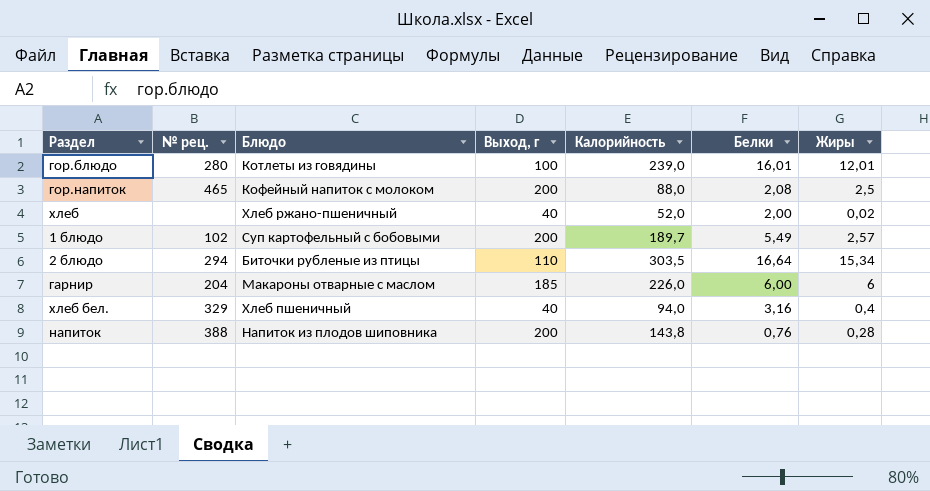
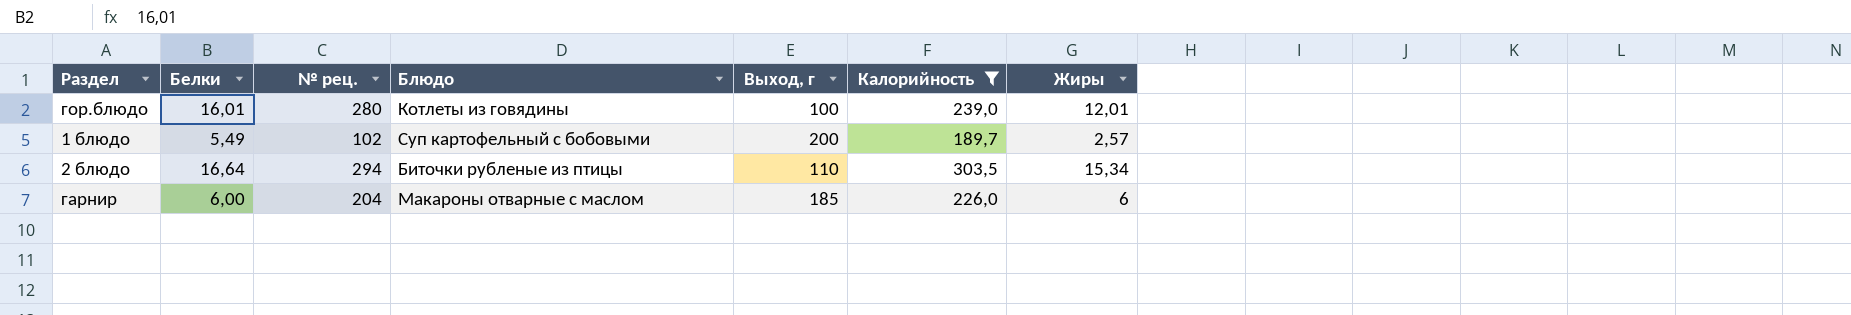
filter: none -> Калорийность >= 189,7
column Белки | position: 6 -> 2

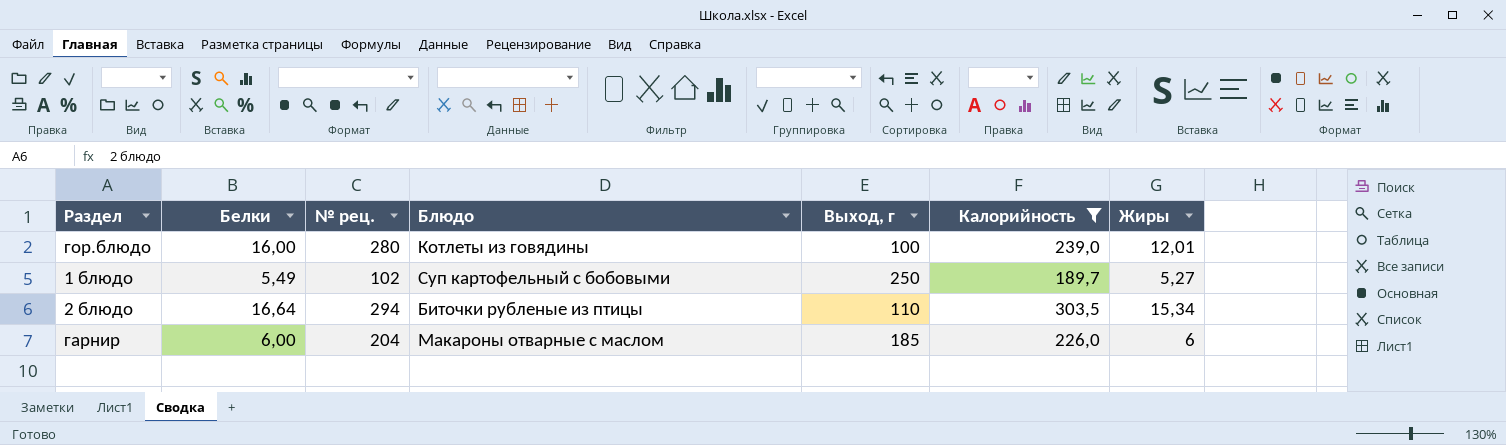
гор.блюдо | Белки: 16,01 -> 16,00
1 блюдо | Выход, г: 200 -> 250
1 блюдо | Жиры: 2,57 -> 5,27

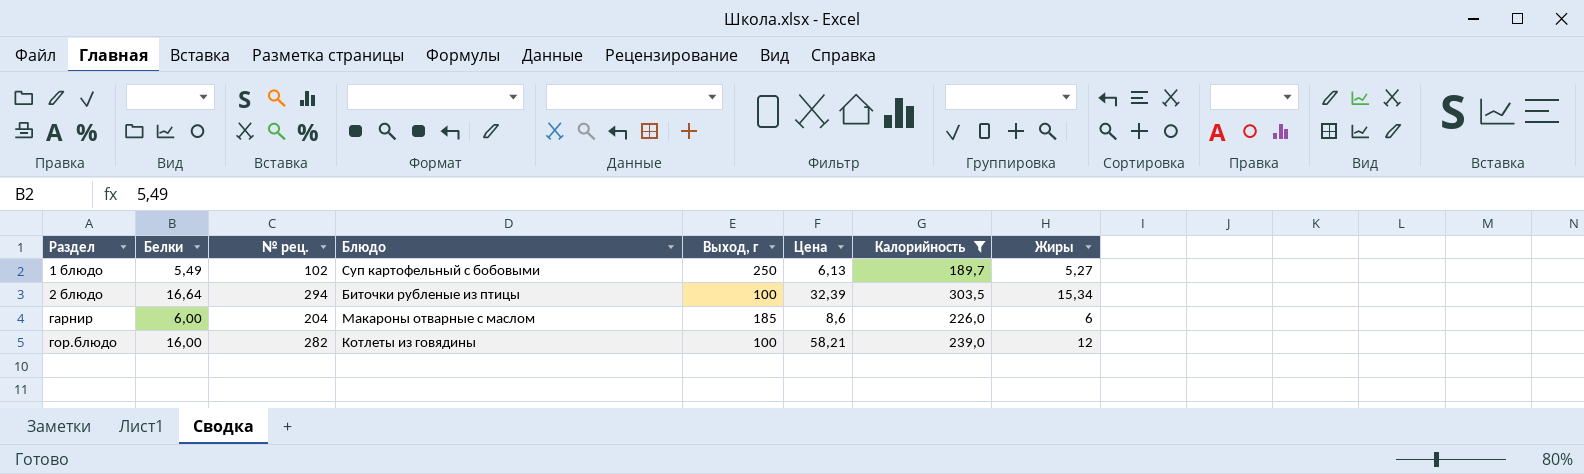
row order: none -> Раздел ascending
column Цена | position: none -> 6
2 блюдо | Выход, г: 110 -> 100
гор.блюдо | № рец.: 280 -> 282
гор.блюдо | Жиры: 12,01 -> 12

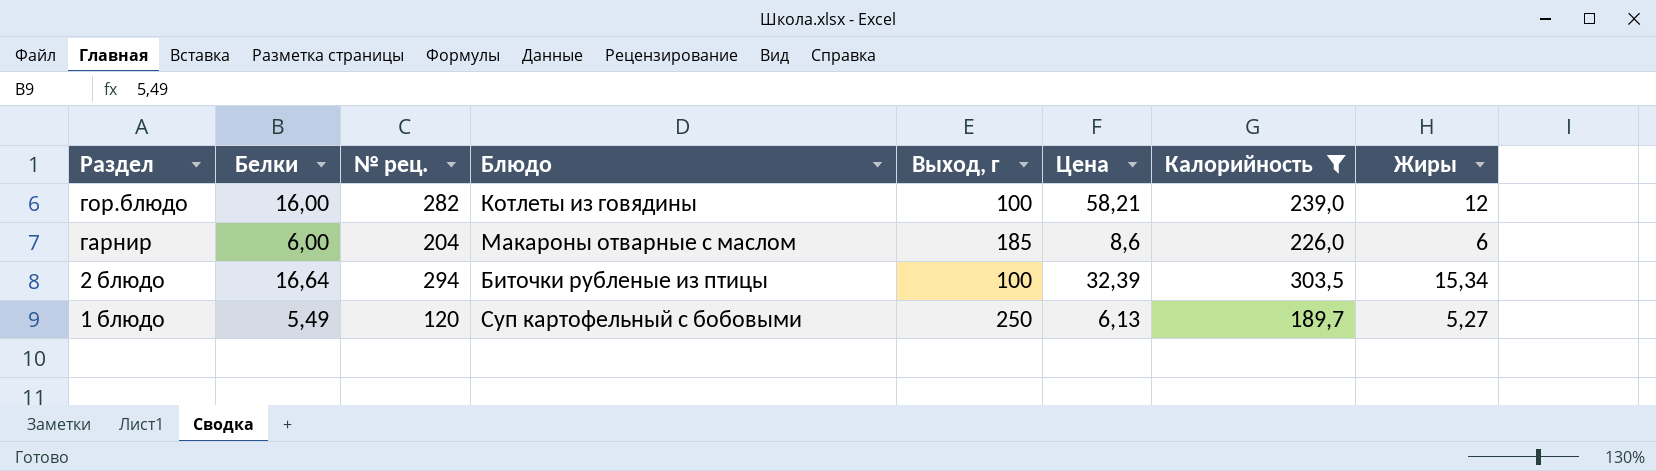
row order: Раздел ascending -> Раздел descending
1 блюдо | № рец.: 102 -> 120

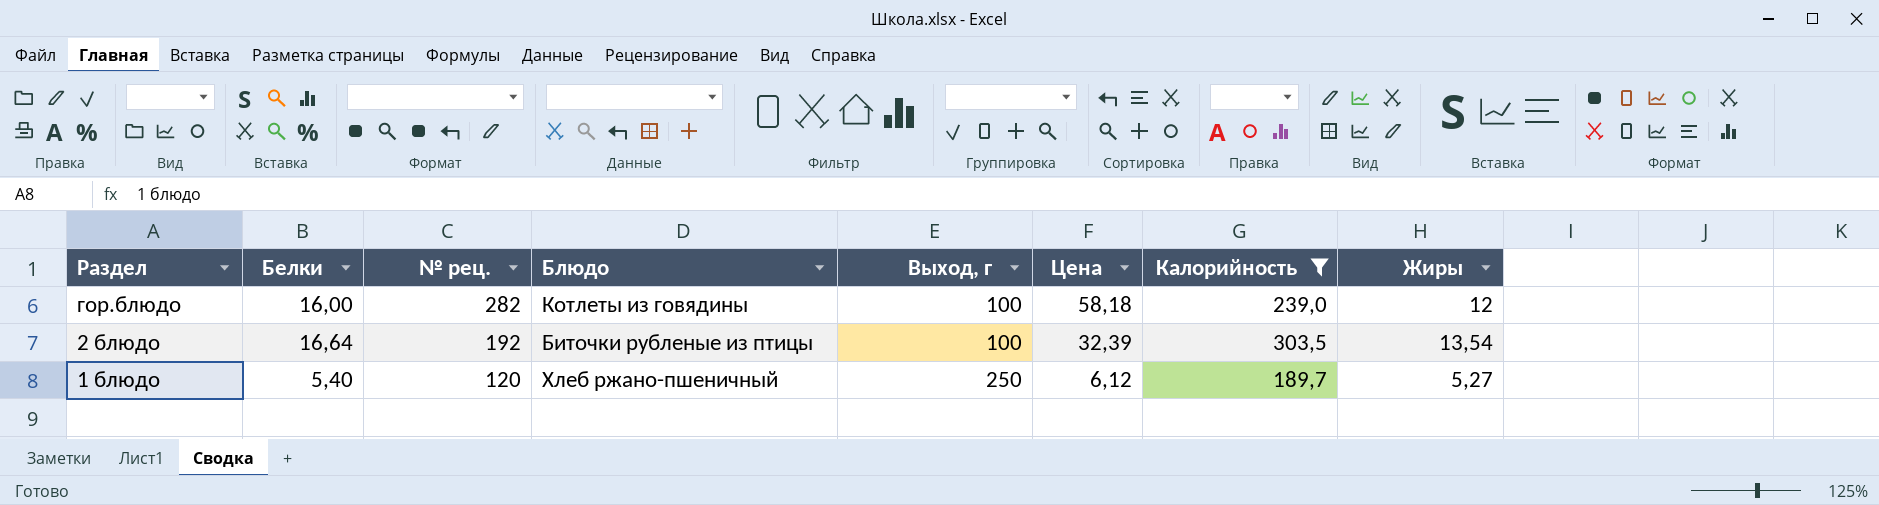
row гарнир: 6,00 | 204 | Макароны отварные с маслом | 185 | 8,6 | 226,0 | 6 -> none
гор.блюдо | Цена: 58,21 -> 58,18
2 блюдо | № рец.: 294 -> 192
2 блюдо | Жиры: 15,34 -> 13,54
1 блюдо | Белки: 5,49 -> 5,40
1 блюдо | Блюдо: Суп картофельный с бобовыми -> Хлеб ржано-пшеничный
1 блюдо | Цена: 6,13 -> 6,12

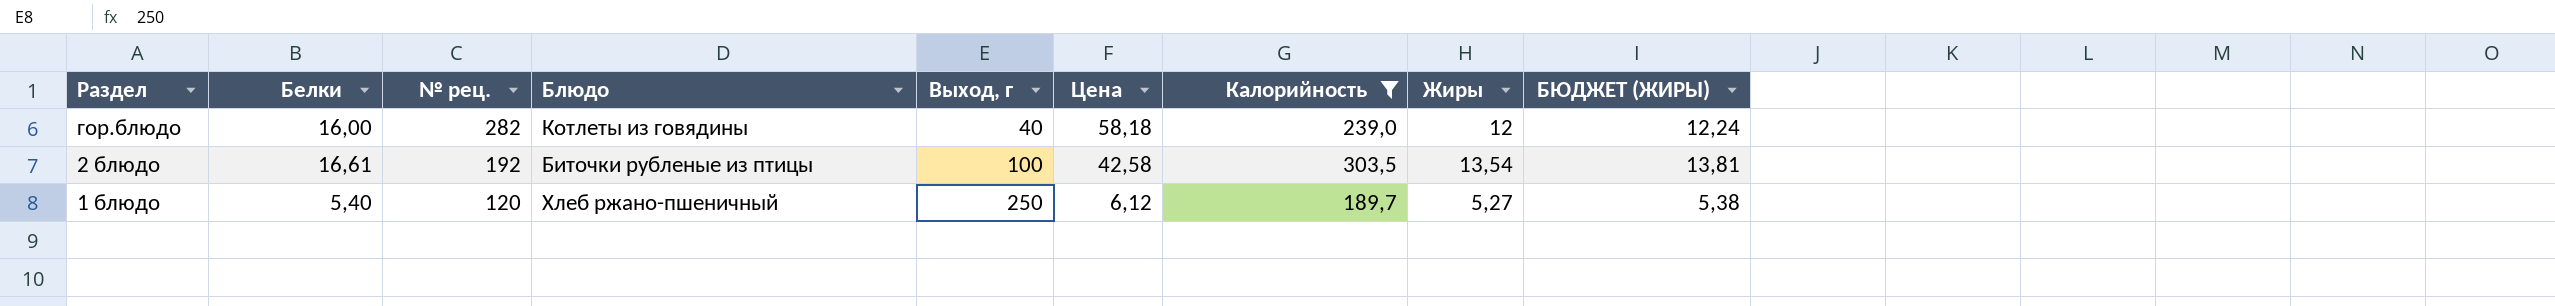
column БЮДЖЕТ (ЖИРЫ) | formula: none -> [Жиры] * 1,02
гор.блюдо | Выход, г: 100 -> 40
2 блюдо | Белки: 16,64 -> 16,61
2 блюдо | Цена: 32,39 -> 42,58

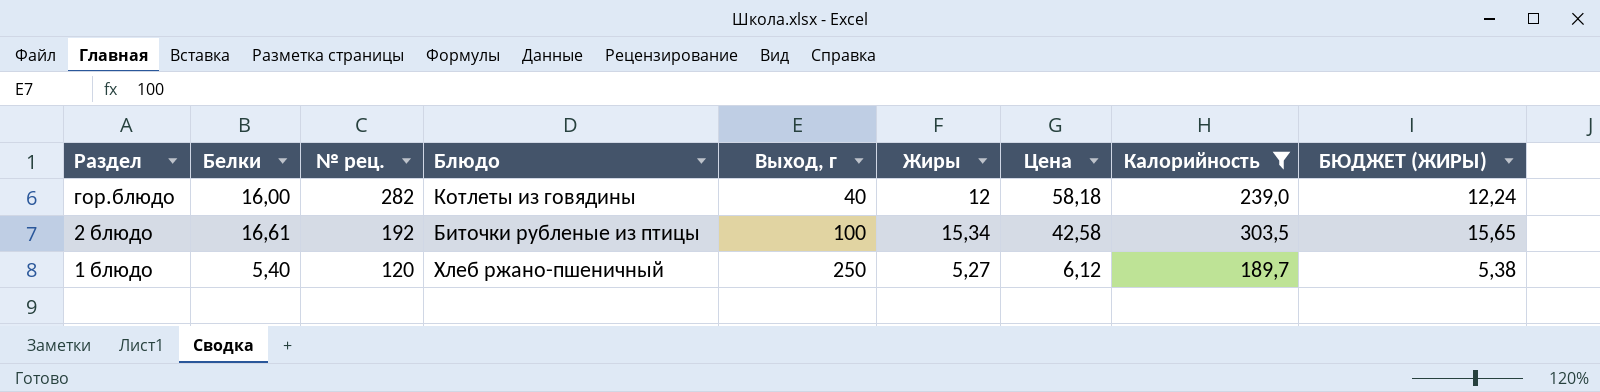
column Жиры | position: 8 -> 6
2 блюдо | Жиры: 13,54 -> 15,34
2 блюдо | БЮДЖЕТ (ЖИРЫ): 13,81 -> 15,65

